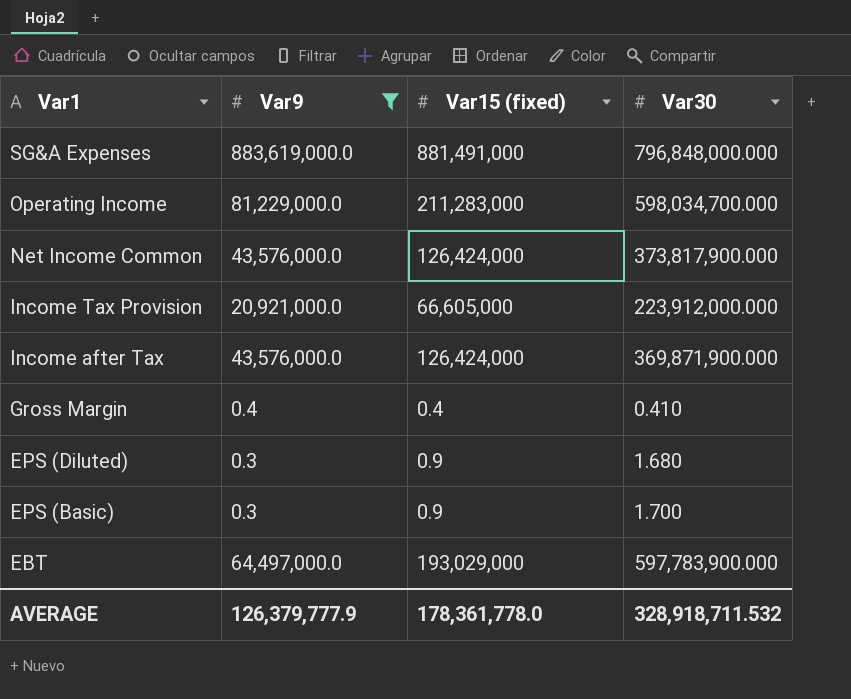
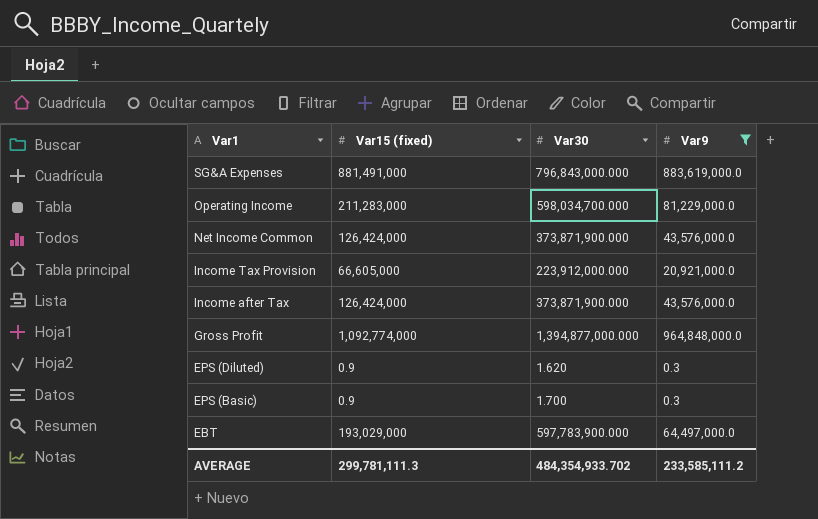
column Var9 | position: 2 -> 4
row Gross Margin: 0.4 | 0.4 | 0.410 -> none
SG&A Expenses | Var30: 796,848,000.000 -> 796,843,000.000
Net Income Common | Var30: 373,817,900.000 -> 373,871,900.000
Income after Tax | Var30: 369,871,900.000 -> 373,871,900.000
row Gross Profit: none -> 1,092,774,000 | 1,394,877,000.000 | 964,848,000.0
EPS (Diluted) | Var30: 1.680 -> 1.620
AVERAGE | Var15 (fixed): 178,361,778.0 -> 299,781,111.3
AVERAGE | Var30: 328,918,711.532 -> 484,354,933.702
AVERAGE | Var9: 126,379,777.9 -> 233,585,111.2

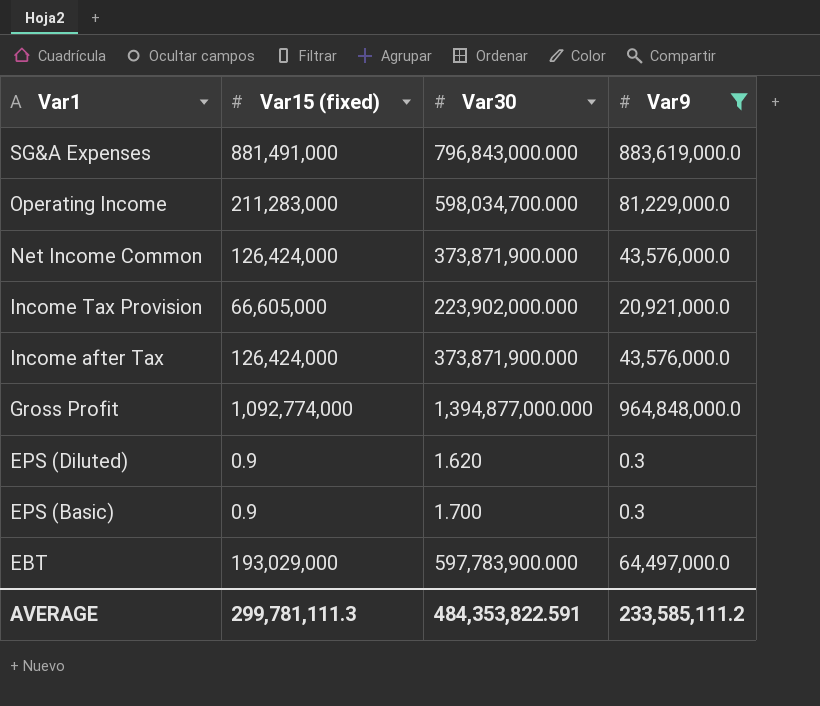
Income Tax Provision | Var30: 223,912,000.000 -> 223,902,000.000
AVERAGE | Var30: 484,354,933.702 -> 484,353,822.591

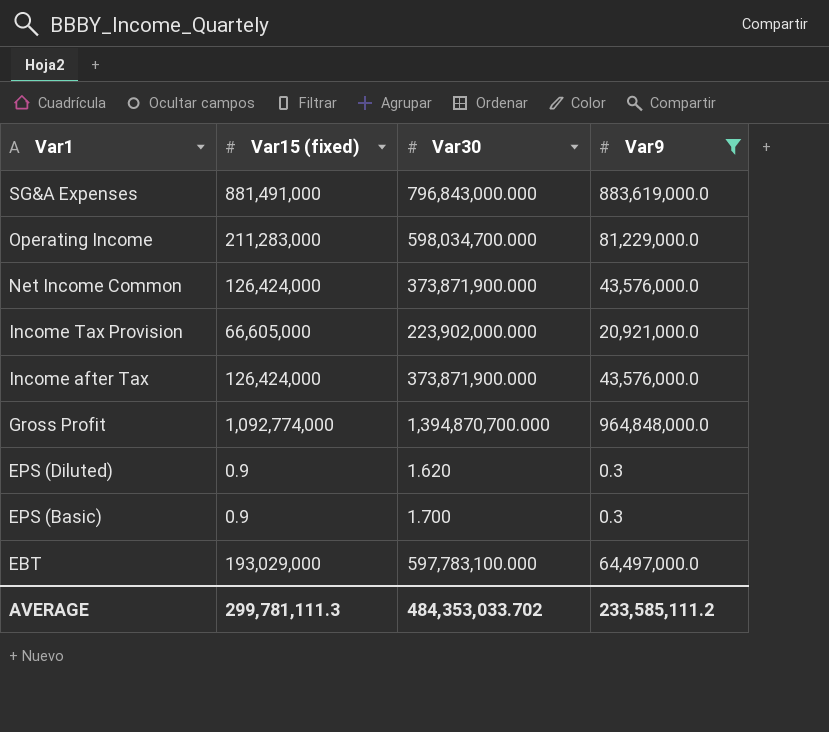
Gross Profit | Var30: 1,394,877,000.000 -> 1,394,870,700.000
EBT | Var30: 597,783,900.000 -> 597,783,100.000
AVERAGE | Var30: 484,353,822.591 -> 484,353,033.702

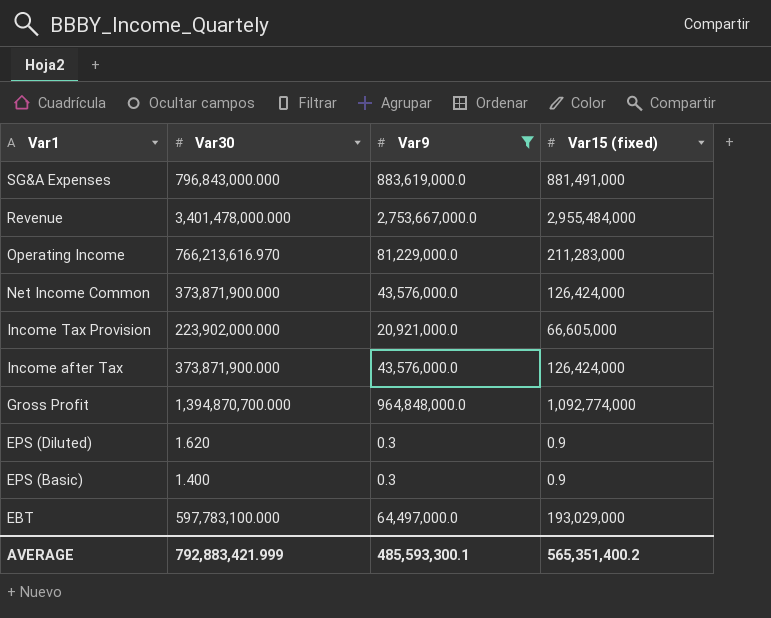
column Var15 (fixed) | position: 2 -> 4
row Revenue: none -> 3,401,478,000.000 | 2,753,667,000.0 | 2,955,484,000
Operating Income | Var30: 598,034,700.000 -> 766,213,616.970
EPS (Basic) | Var30: 1.700 -> 1.400
AVERAGE | Var30: 484,353,033.702 -> 792,883,421.999
AVERAGE | Var9: 233,585,111.2 -> 485,593,300.1
AVERAGE | Var15 (fixed): 299,781,111.3 -> 565,351,400.2

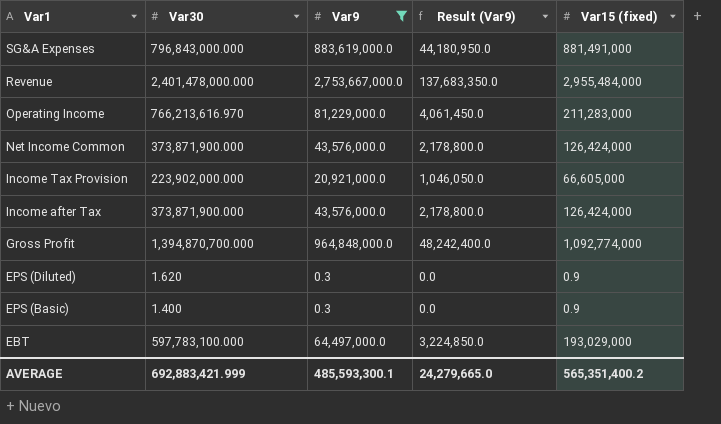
column Result (Var9) | formula: none -> [Var9] * 0.05
Revenue | Var30: 3,401,478,000.000 -> 2,401,478,000.000
AVERAGE | Var30: 792,883,421.999 -> 692,883,421.999

